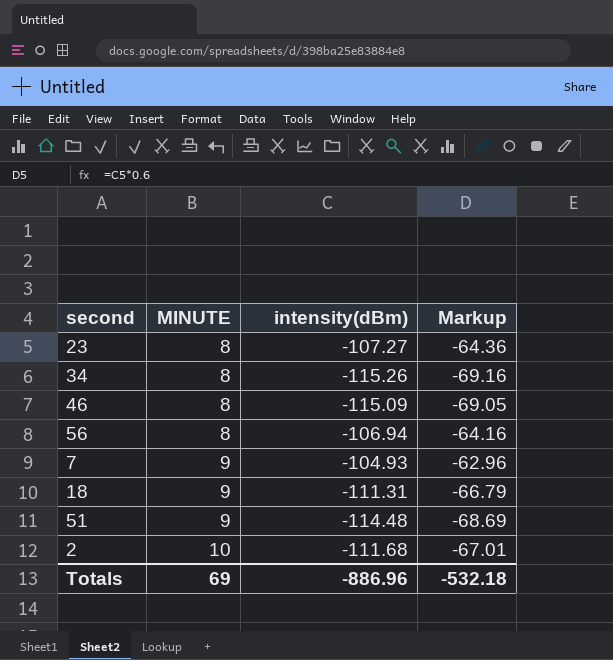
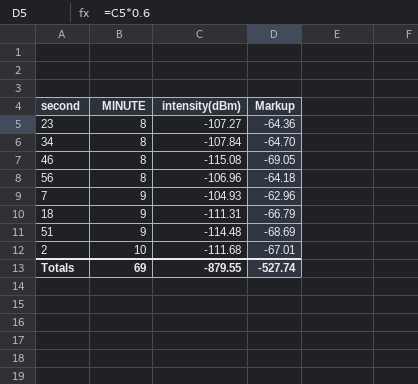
34 | intensity(dBm): -115.26 -> -107.84
34 | Markup: -69.16 -> -64.70
46 | intensity(dBm): -115.09 -> -115.08
56 | intensity(dBm): -106.94 -> -106.96
56 | Markup: -64.16 -> -64.18
Totals | intensity(dBm): -886.96 -> -879.55
Totals | Markup: -532.18 -> -527.74

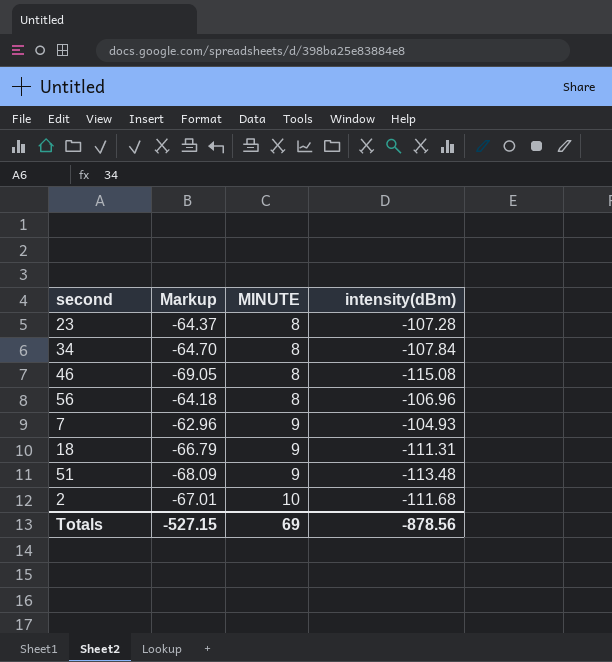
column Markup | position: 4 -> 2
23 | Markup: -64.36 -> -64.37
23 | intensity(dBm): -107.27 -> -107.28
51 | Markup: -68.69 -> -68.09
51 | intensity(dBm): -114.48 -> -113.48
Totals | Markup: -527.74 -> -527.15
Totals | intensity(dBm): -879.55 -> -878.56

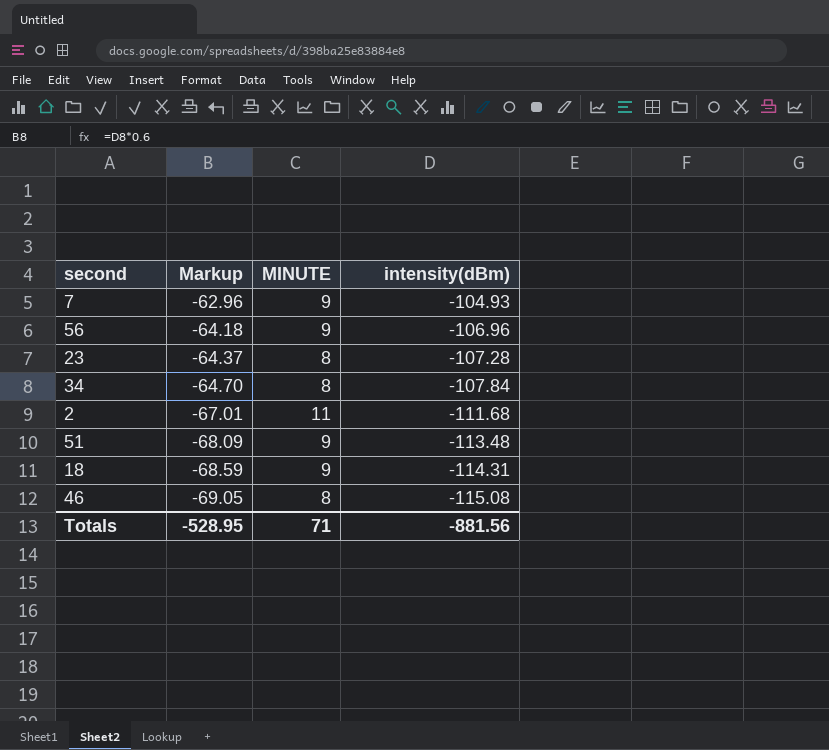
row order: MINUTE ascending -> Markup descending
56 | MINUTE: 8 -> 9
2 | MINUTE: 10 -> 11
18 | Markup: -66.79 -> -68.59
18 | intensity(dBm): -111.31 -> -114.31
Totals | Markup: -527.15 -> -528.95
Totals | MINUTE: 69 -> 71
Totals | intensity(dBm): -878.56 -> -881.56

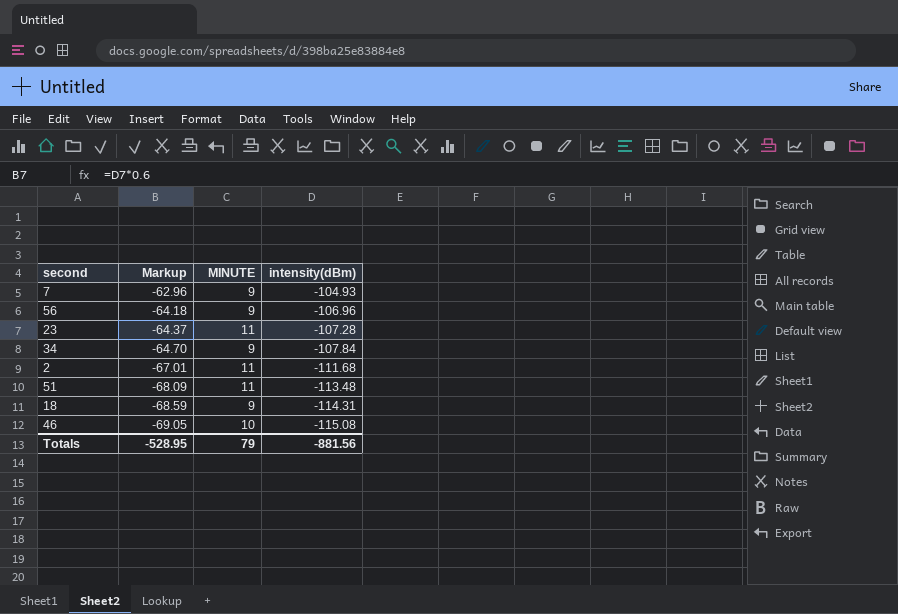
23 | MINUTE: 8 -> 11
34 | MINUTE: 8 -> 9
51 | MINUTE: 9 -> 11
46 | MINUTE: 8 -> 10
Totals | MINUTE: 71 -> 79

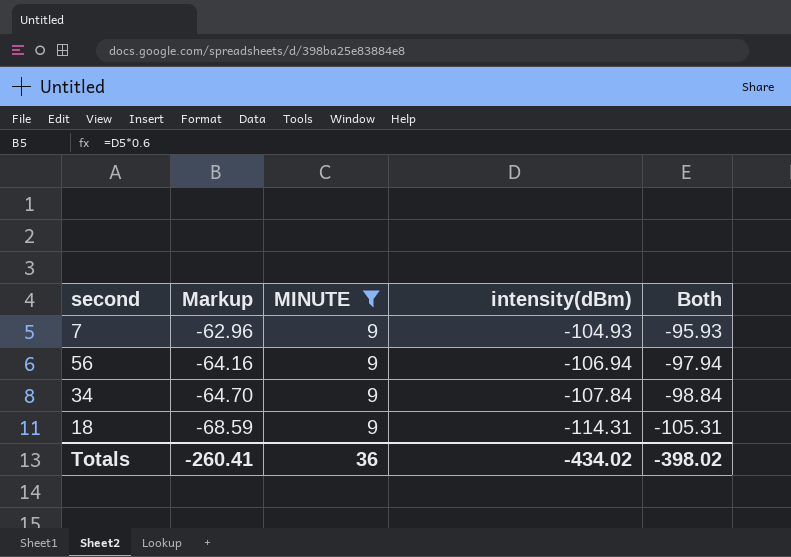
filter: none -> MINUTE = 9
column Both | formula: none -> [MINUTE] + [intensity(dBm)]
56 | Markup: -64.18 -> -64.16
56 | intensity(dBm): -106.96 -> -106.94
Totals | Markup: -528.95 -> -260.41
Totals | MINUTE: 79 -> 36
Totals | intensity(dBm): -881.56 -> -434.02

